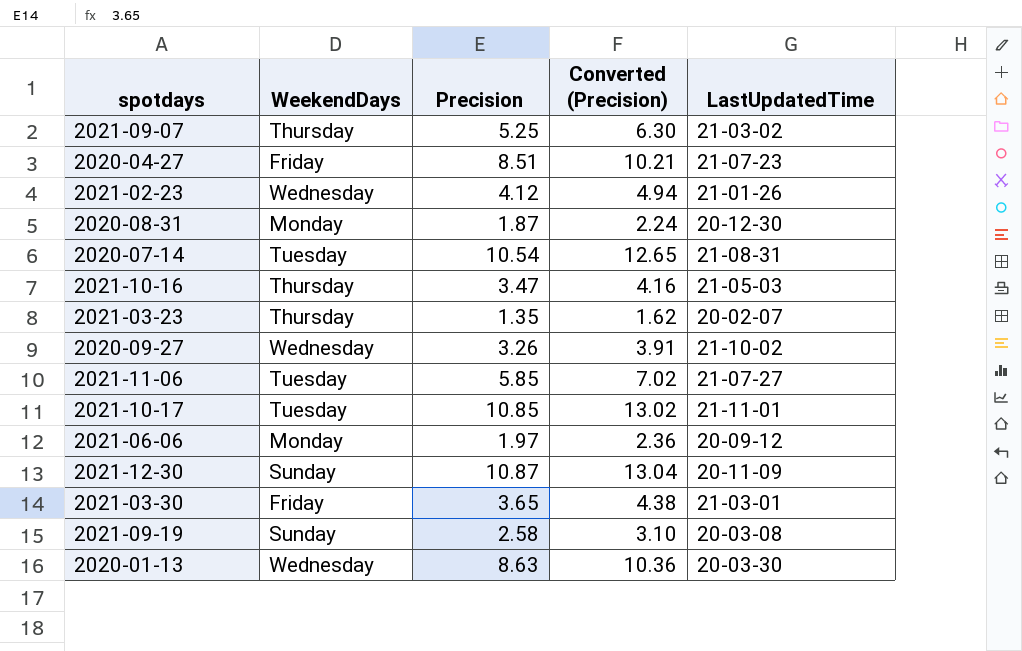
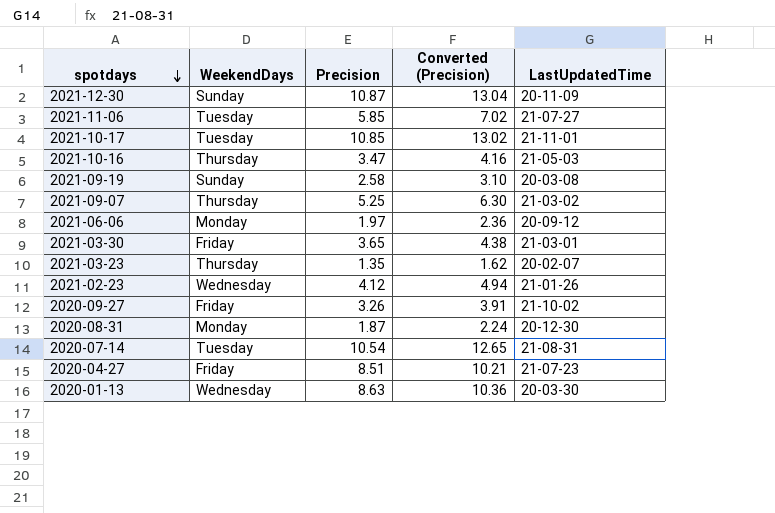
row order: none -> spotdays descending
2020-09-27 | WeekendDays: Wednesday -> Friday

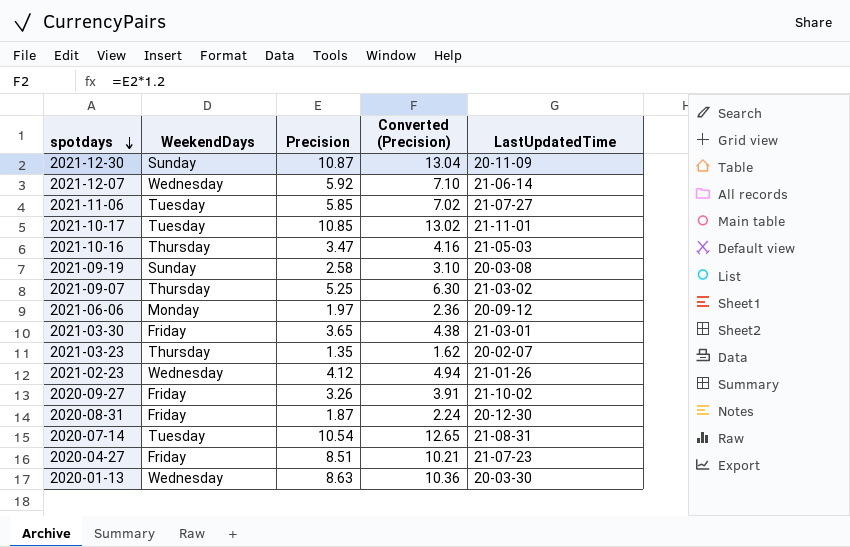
row 2021-12-07: none -> Wednesday | 5.92 | 7.10 | 21-06-14
2020-08-31 | WeekendDays: Monday -> Friday

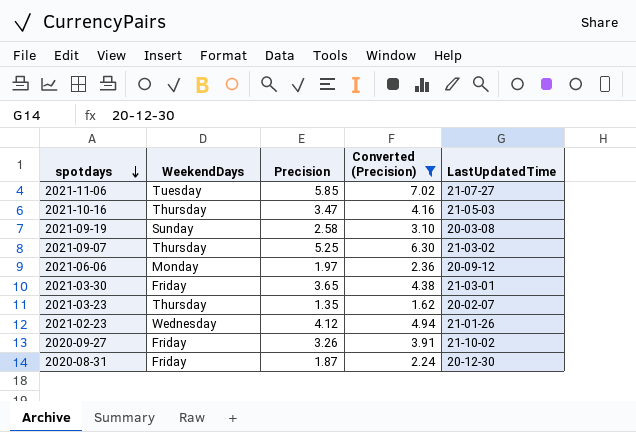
filter: none -> Converted (Precision) <= 7.02

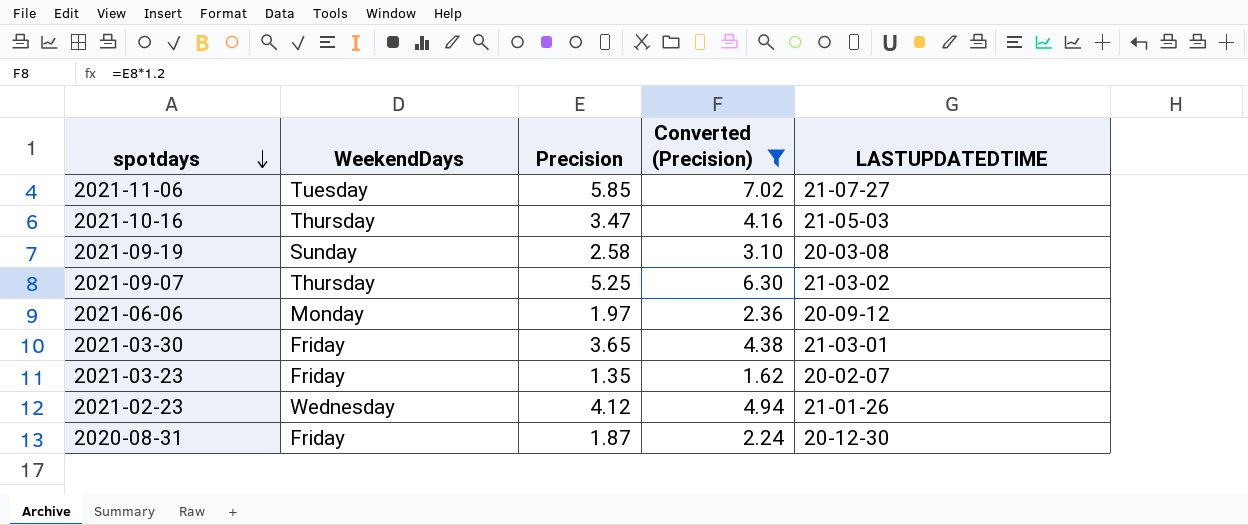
column name: LastUpdatedTime -> LASTUPDATEDTIME
row 2020-09-27: Friday | 3.26 | 3.91 | 21-10-02 -> none
2021-03-23 | WeekendDays: Thursday -> Friday

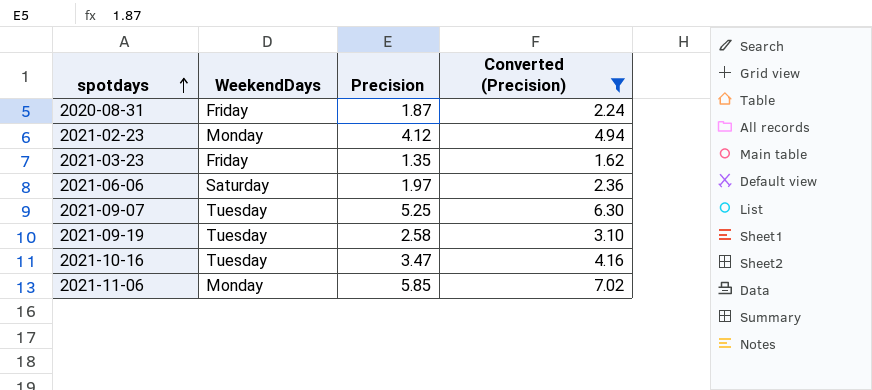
row order: spotdays descending -> spotdays ascending
column LASTUPDATEDTIME | position: 5 -> none
row 2021-03-30: Friday | 3.65 | 4.38 | 21-03-01 -> none
2021-02-23 | WeekendDays: Wednesday -> Monday
2021-06-06 | WeekendDays: Monday -> Saturday
2021-09-07 | WeekendDays: Thursday -> Tuesday
2021-09-19 | WeekendDays: Sunday -> Tuesday
2021-10-16 | WeekendDays: Thursday -> Tuesday
2021-11-06 | WeekendDays: Tuesday -> Monday

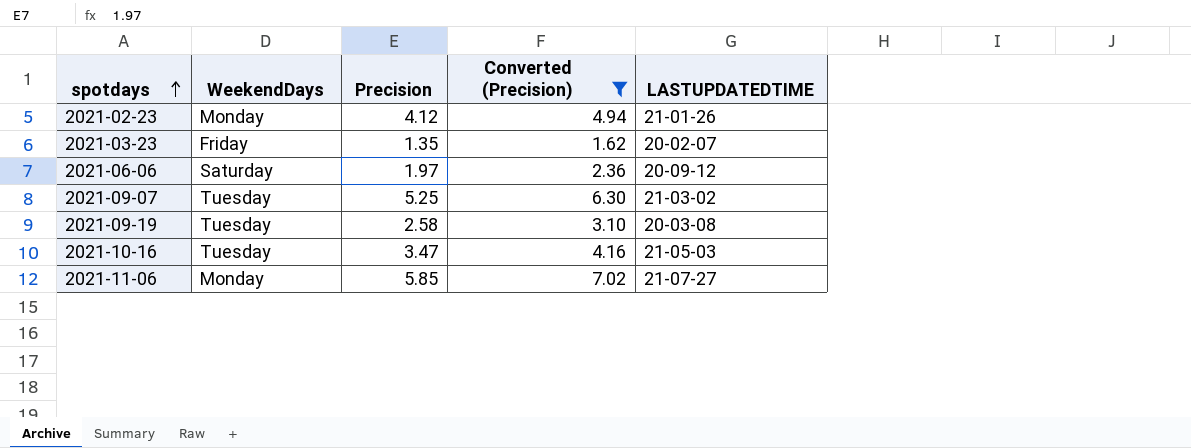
column LASTUPDATEDTIME | position: none -> 5
row 2020-08-31: Friday | 1.87 | 2.24 -> none

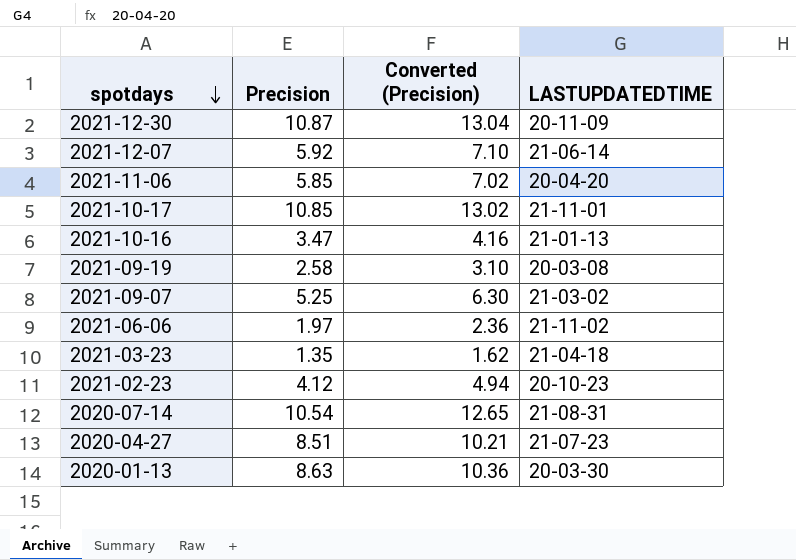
filter: Converted (Precision) <= 7.02 -> none
row order: spotdays ascending -> spotdays descending
column WeekendDays | position: 2 -> none
2021-11-06 | LASTUPDATEDTIME: 21-07-27 -> 20-04-20
2021-10-16 | LASTUPDATEDTIME: 21-05-03 -> 21-01-13
2021-06-06 | LASTUPDATEDTIME: 20-09-12 -> 21-11-02
2021-03-23 | LASTUPDATEDTIME: 20-02-07 -> 21-04-18
2021-02-23 | LASTUPDATEDTIME: 21-01-26 -> 20-10-23

